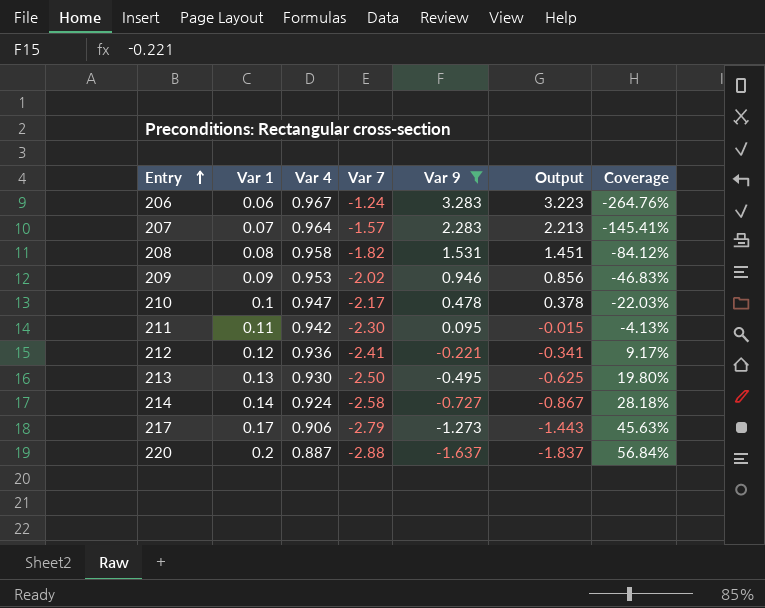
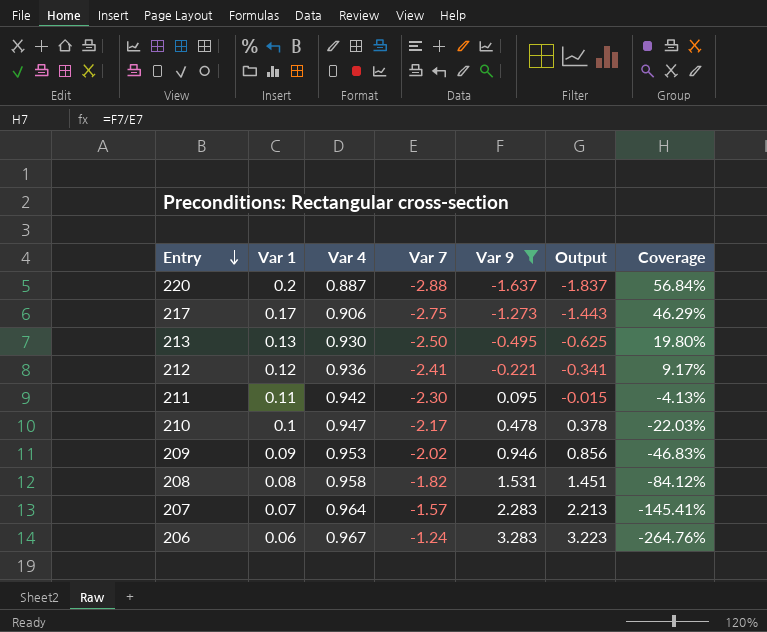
row order: Entry ascending -> Entry descending
row 214: 0.14 | 0.924 | -2.58 | -0.727 | -0.867 | 28.18% -> none
217 | Var 7: -2.79 -> -2.75
217 | Coverage: 45.63% -> 46.29%

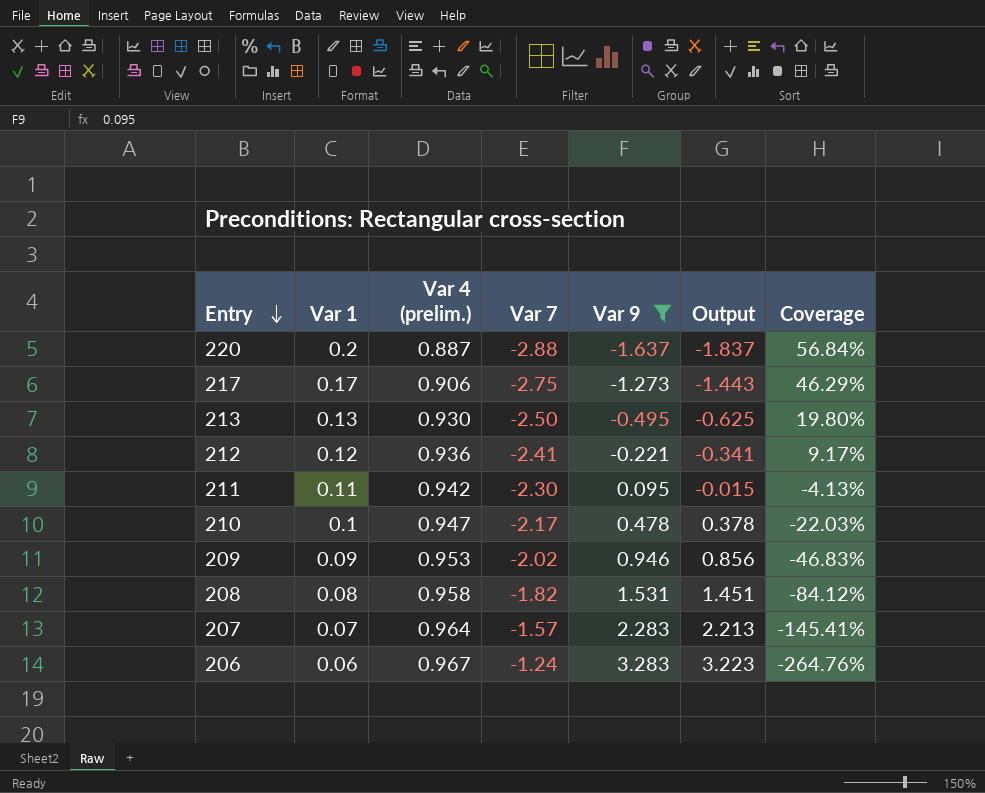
column name: Var 4 -> Var 4 (prelim.)

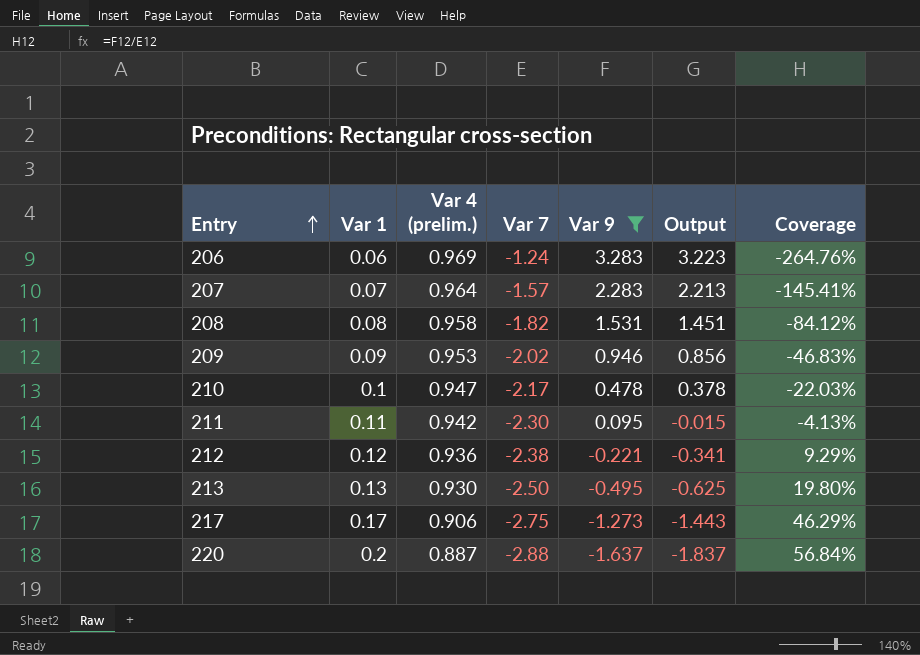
row order: Entry descending -> Entry ascending
206 | Var 4 (prelim.): 0.967 -> 0.969
212 | Var 7: -2.41 -> -2.38
212 | Coverage: 9.17% -> 9.29%

